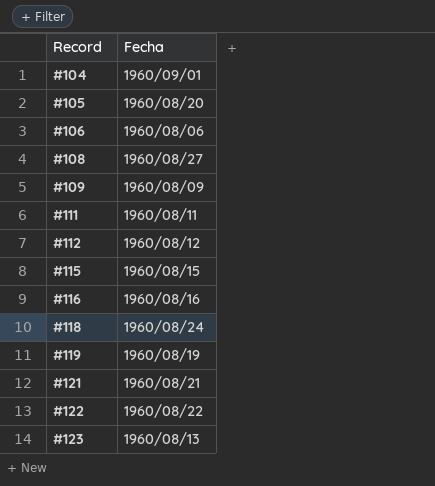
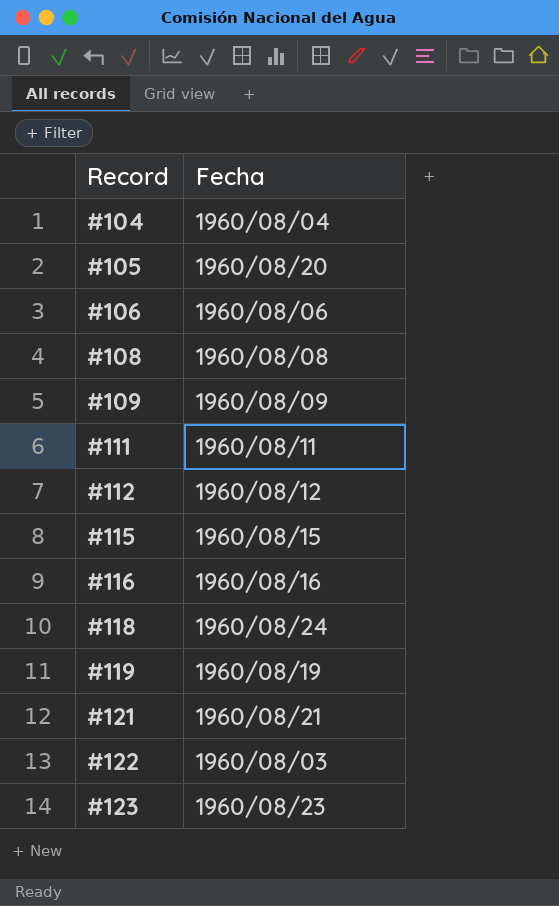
#104 | Fecha: 1960/09/01 -> 1960/08/04
#108 | Fecha: 1960/08/27 -> 1960/08/08
#122 | Fecha: 1960/08/22 -> 1960/08/03
#123 | Fecha: 1960/08/13 -> 1960/08/23

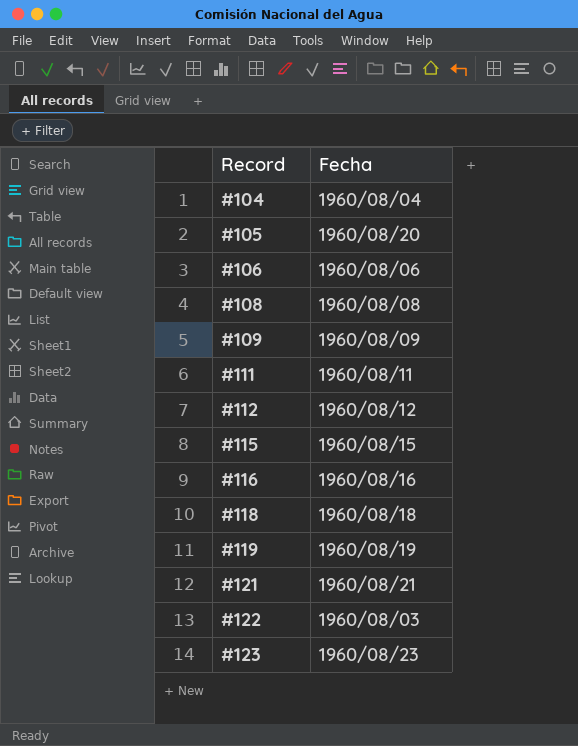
#118 | Fecha: 1960/08/24 -> 1960/08/18

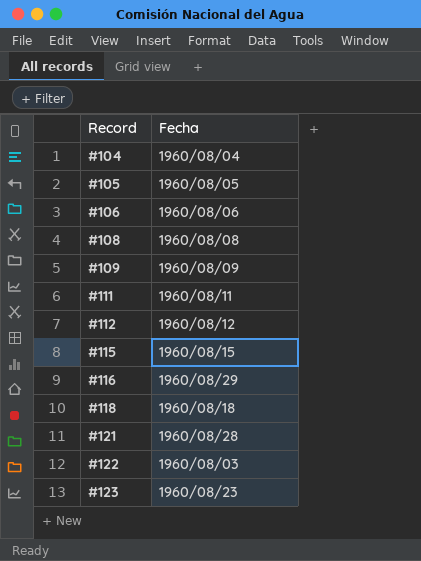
row #119: 1960/08/19 -> none
#105 | Fecha: 1960/08/20 -> 1960/08/05
#116 | Fecha: 1960/08/16 -> 1960/08/29
#121 | Fecha: 1960/08/21 -> 1960/08/28

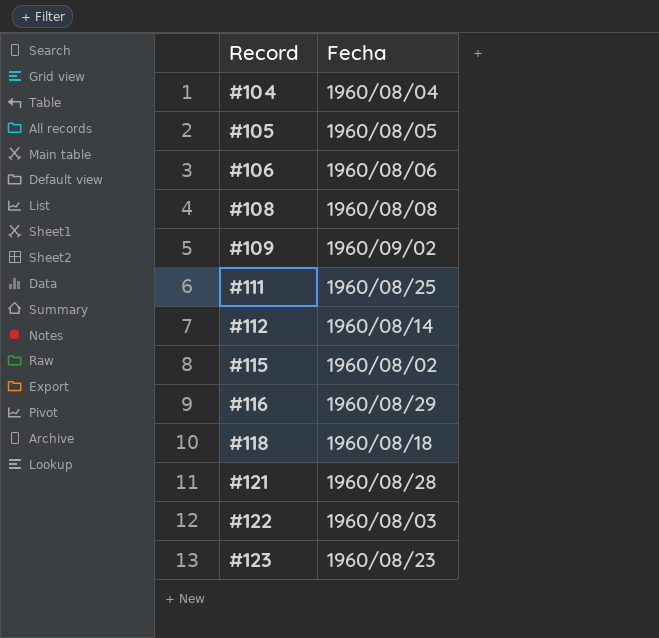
#109 | Fecha: 1960/08/09 -> 1960/09/02
#111 | Fecha: 1960/08/11 -> 1960/08/25
#112 | Fecha: 1960/08/12 -> 1960/08/14
#115 | Fecha: 1960/08/15 -> 1960/08/02

